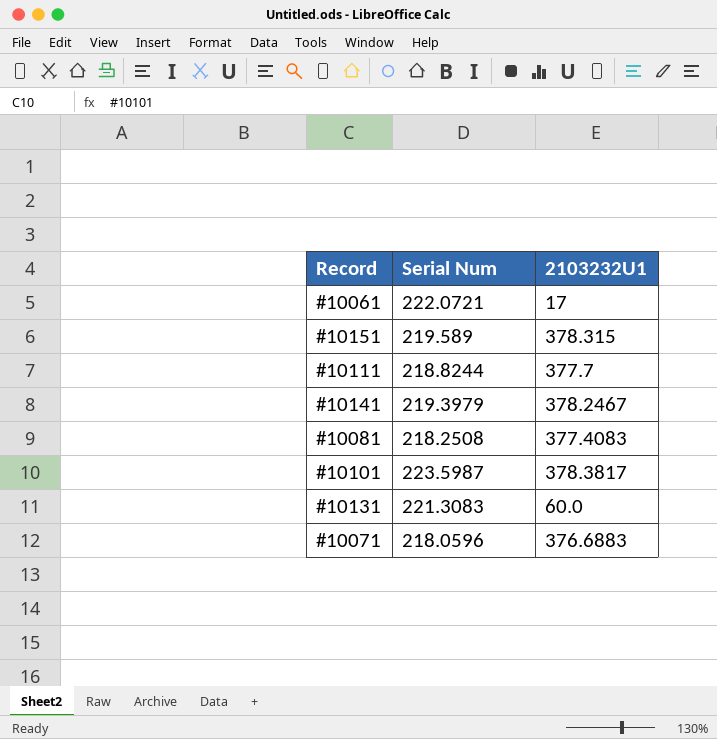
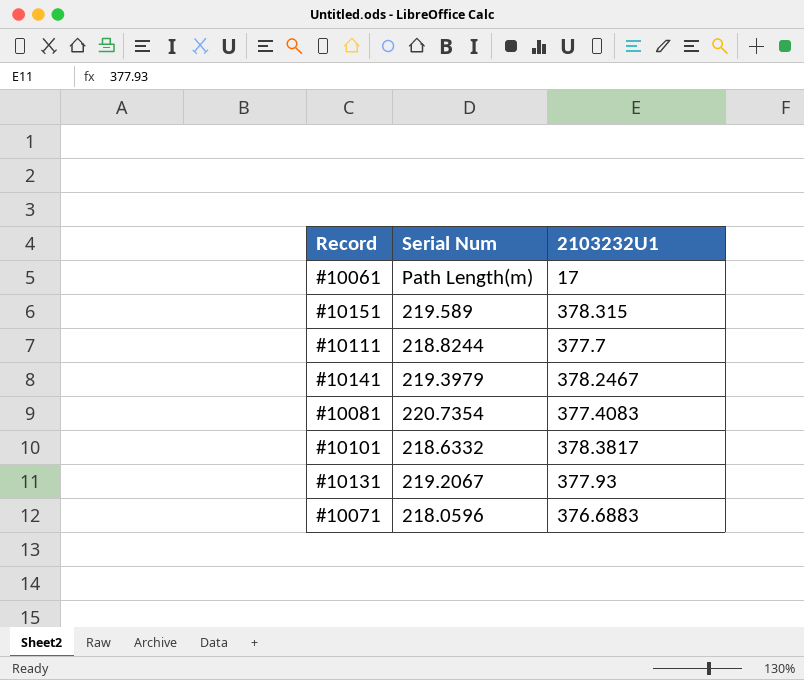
#10061 | Serial Num: 222.0721 -> Path Length(m)
#10081 | Serial Num: 218.2508 -> 220.7354
#10101 | Serial Num: 223.5987 -> 218.6332
#10131 | Serial Num: 221.3083 -> 219.2067
#10131 | 2103232U1: 60.0 -> 377.93

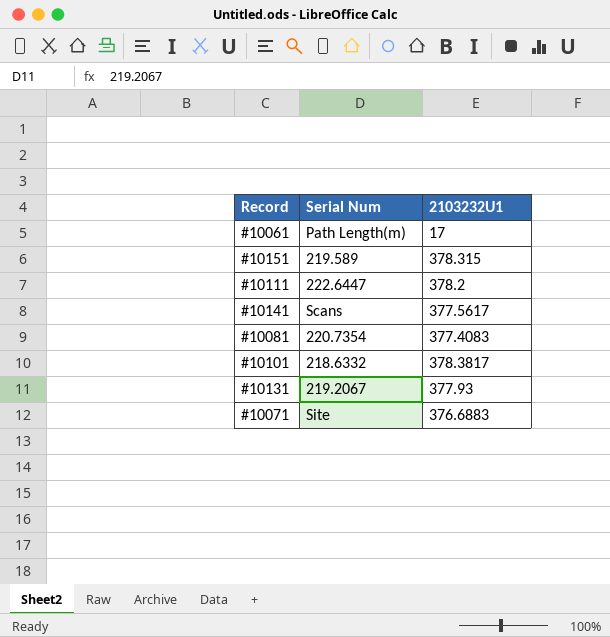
#10111 | Serial Num: 218.8244 -> 222.6447
#10111 | 2103232U1: 377.7 -> 378.2
#10141 | Serial Num: 219.3979 -> Scans
#10141 | 2103232U1: 378.2467 -> 377.5617
#10071 | Serial Num: 218.0596 -> Site

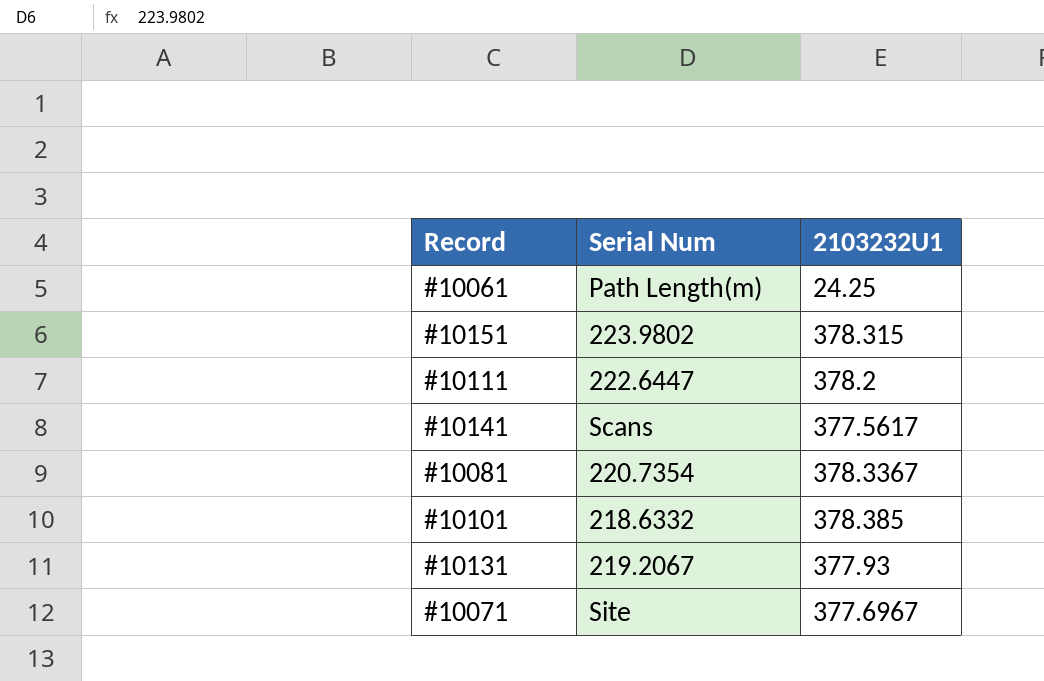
#10061 | 2103232U1: 17 -> 24.25
#10151 | Serial Num: 219.589 -> 223.9802
#10081 | 2103232U1: 377.4083 -> 378.3367
#10101 | 2103232U1: 378.3817 -> 378.385
#10071 | 2103232U1: 376.6883 -> 377.6967

